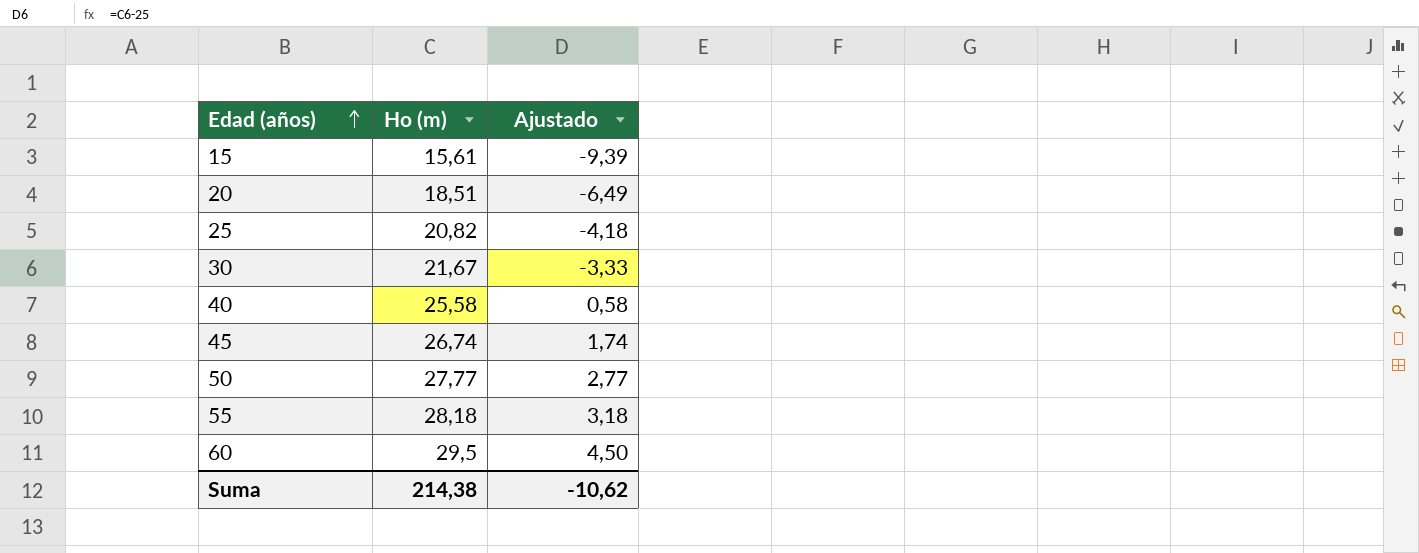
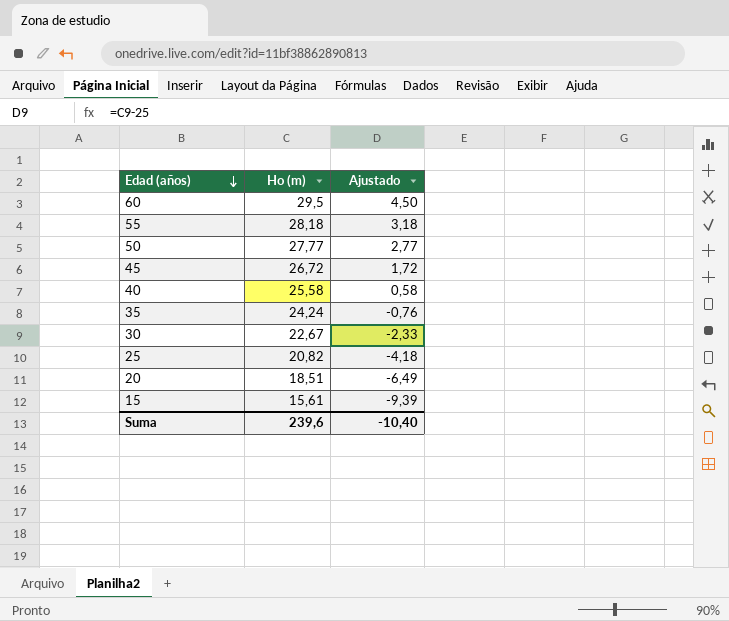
row order: Edad (años) ascending -> Edad (años) descending
45 | Ho (m): 26,74 -> 26,72
45 | Ajustado: 1,74 -> 1,72
row 35: none -> 24,24 | -0,76
30 | Ho (m): 21,67 -> 22,67
30 | Ajustado: -3,33 -> -2,33
Suma | Ho (m): 214,38 -> 239,6
Suma | Ajustado: -10,62 -> -10,40

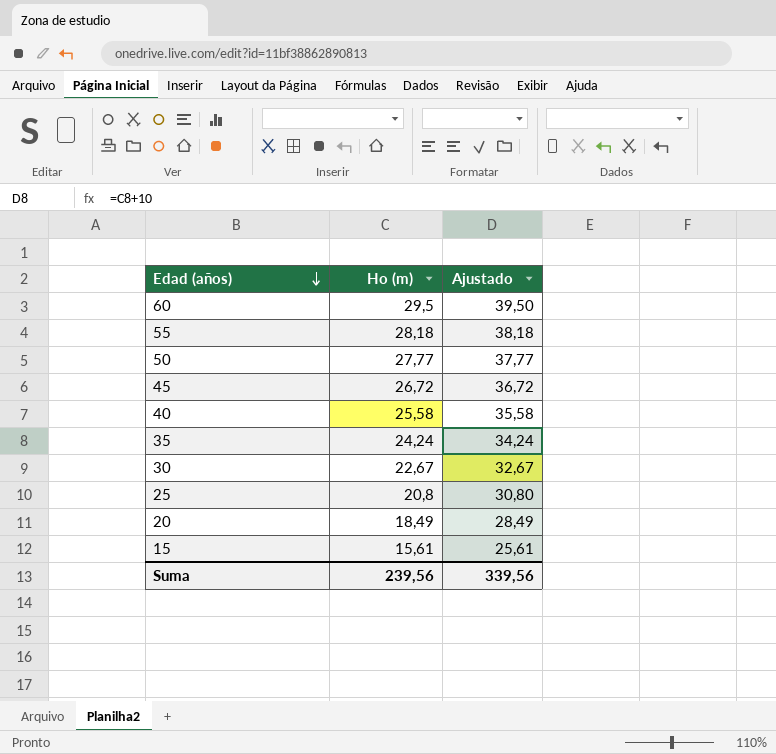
column Ajustado | formula: [Ho (m)] - 25 -> [Ho (m)] + 10
25 | Ho (m): 20,82 -> 20,8
20 | Ho (m): 18,51 -> 18,49
Suma | Ho (m): 239,6 -> 239,56
Suma | Ajustado: -10,40 -> 339,56

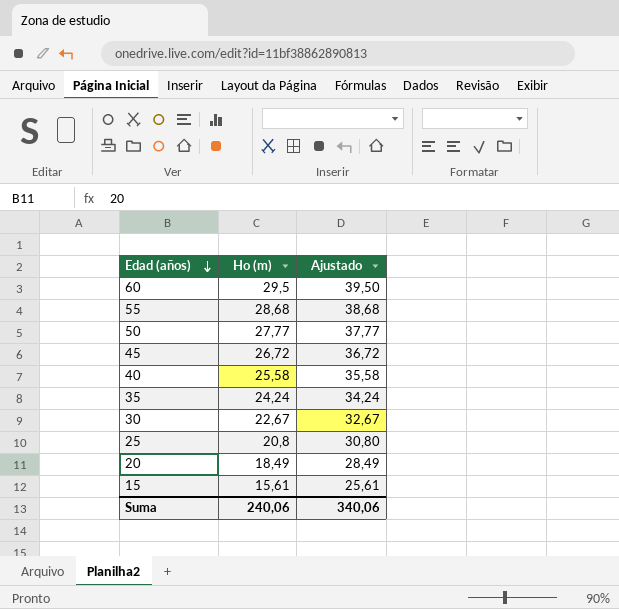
55 | Ho (m): 28,18 -> 28,68
55 | Ajustado: 38,18 -> 38,68
Suma | Ho (m): 239,56 -> 240,06
Suma | Ajustado: 339,56 -> 340,06

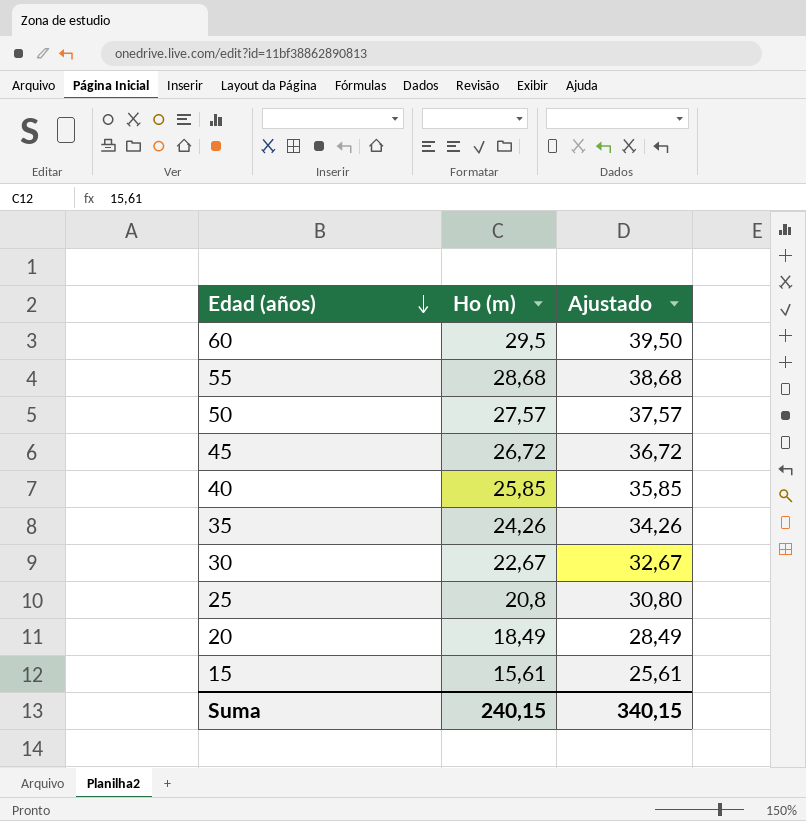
50 | Ho (m): 27,77 -> 27,57
50 | Ajustado: 37,77 -> 37,57
40 | Ho (m): 25,58 -> 25,85
40 | Ajustado: 35,58 -> 35,85
35 | Ho (m): 24,24 -> 24,26
35 | Ajustado: 34,24 -> 34,26
Suma | Ho (m): 240,06 -> 240,15
Suma | Ajustado: 340,06 -> 340,15

